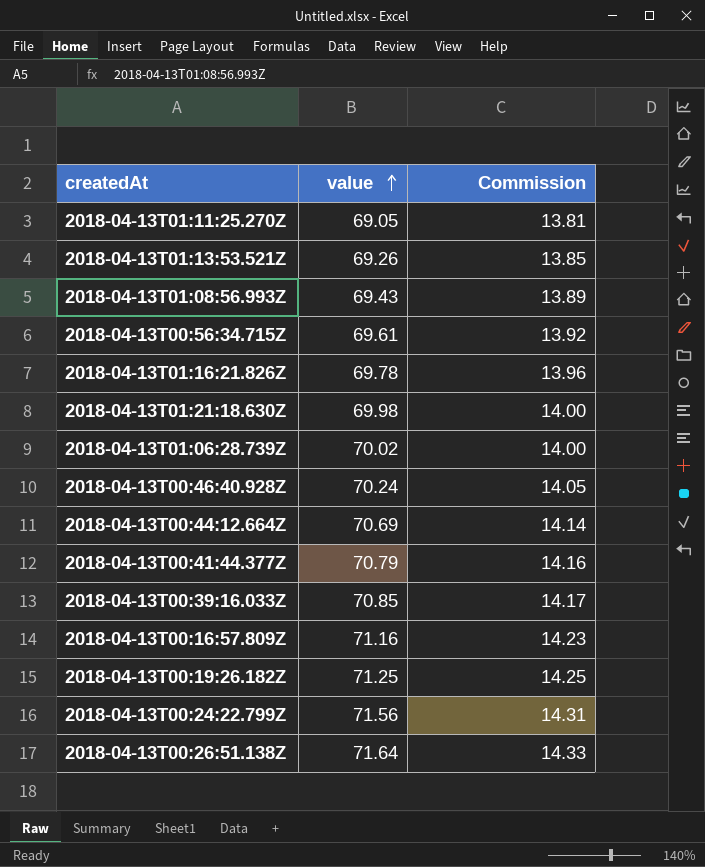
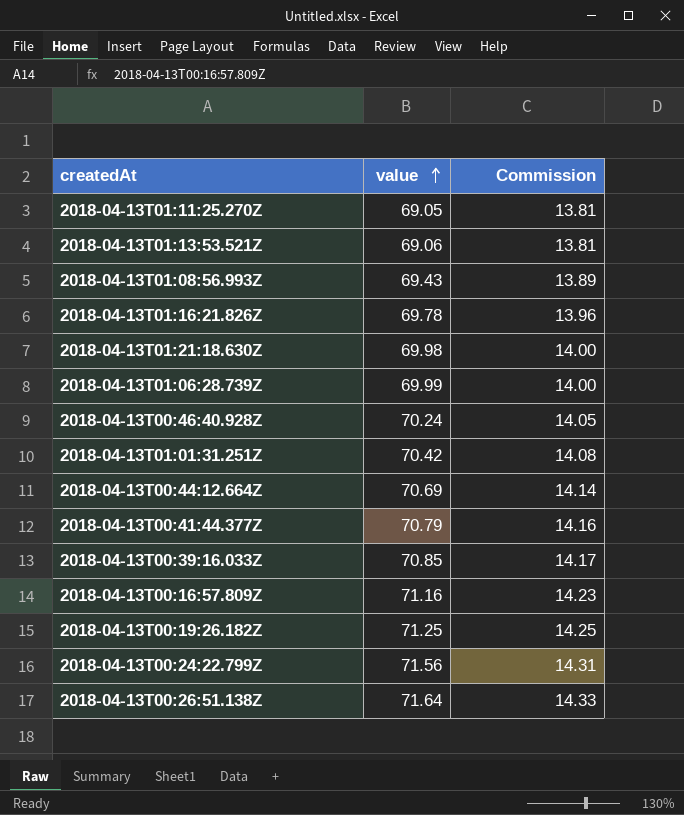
row 2018-04-13T00:56:34.715Z: 69.61 | 13.92 -> none
2018-04-13T01:13:53.521Z | value: 69.26 -> 69.06
2018-04-13T01:13:53.521Z | Commission: 13.85 -> 13.81
2018-04-13T01:06:28.739Z | value: 70.02 -> 69.99
row 2018-04-13T01:01:31.251Z: none -> 70.42 | 14.08

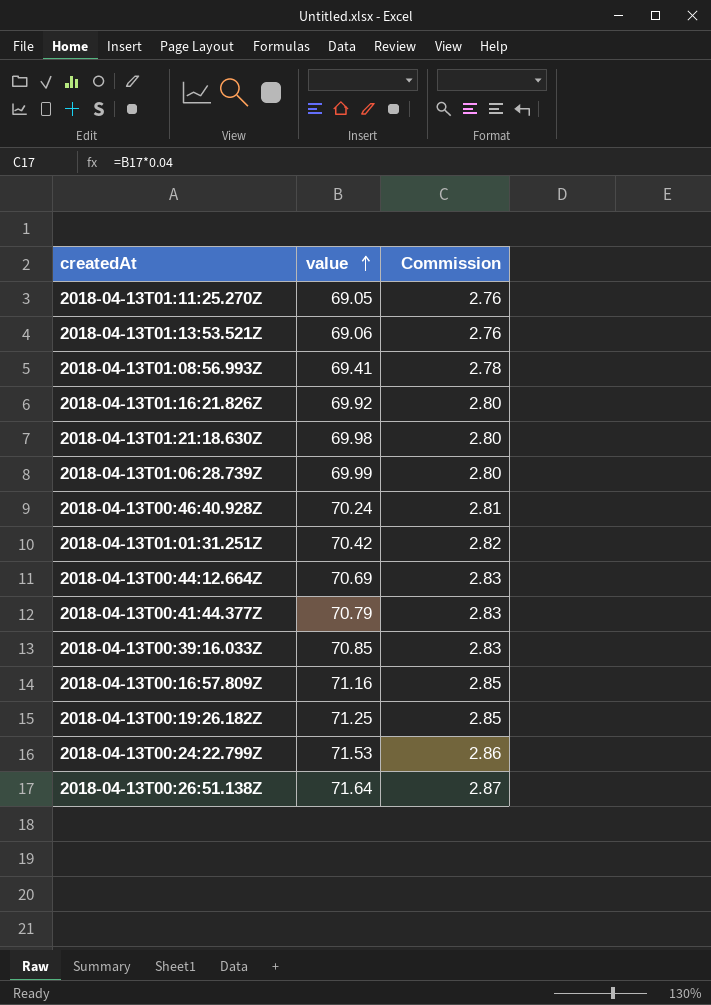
column Commission | formula: [value] * 0.2 -> [value] * 0.04
2018-04-13T01:08:56.993Z | value: 69.43 -> 69.41
2018-04-13T01:16:21.826Z | value: 69.78 -> 69.92
2018-04-13T00:24:22.799Z | value: 71.56 -> 71.53

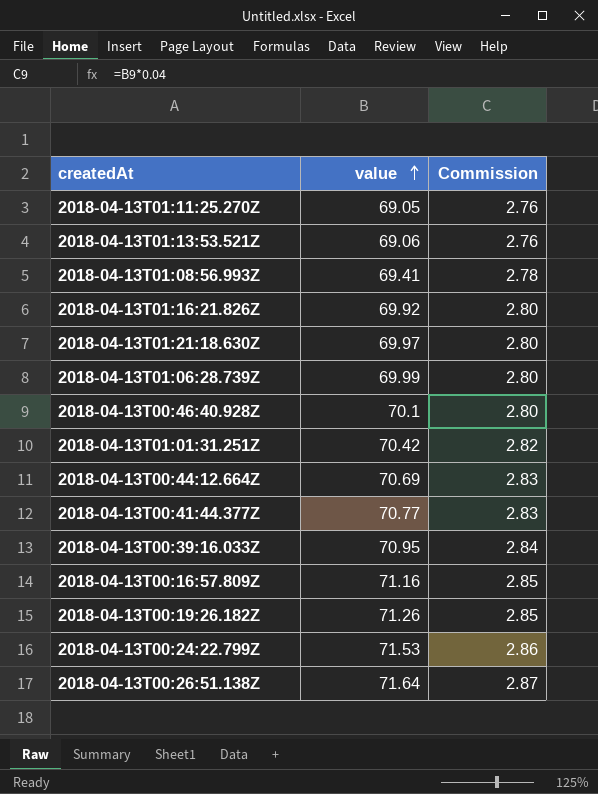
2018-04-13T01:21:18.630Z | value: 69.98 -> 69.97
2018-04-13T00:46:40.928Z | value: 70.24 -> 70.1
2018-04-13T00:46:40.928Z | Commission: 2.81 -> 2.80
2018-04-13T00:41:44.377Z | value: 70.79 -> 70.77
2018-04-13T00:39:16.033Z | value: 70.85 -> 70.95
2018-04-13T00:39:16.033Z | Commission: 2.83 -> 2.84
2018-04-13T00:19:26.182Z | value: 71.25 -> 71.26

